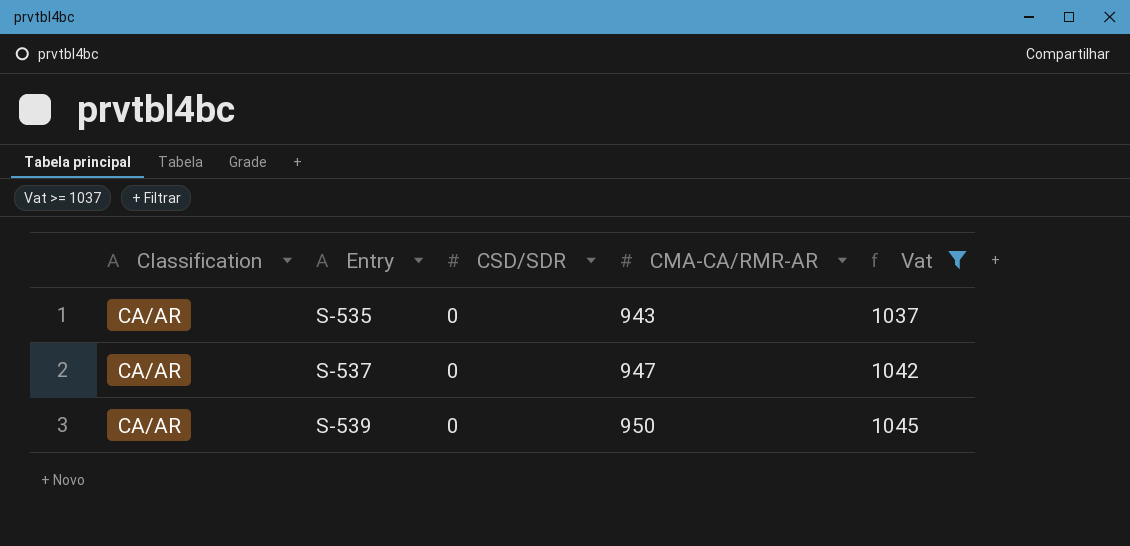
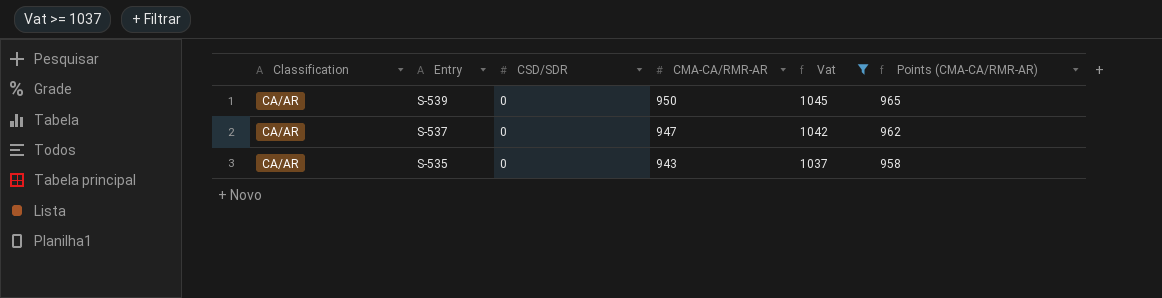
row order: Entry ascending -> Entry descending
column Points (CMA-CA/RMR-AR) | formula: none -> [CMA-CA/RMR-AR] + 15

